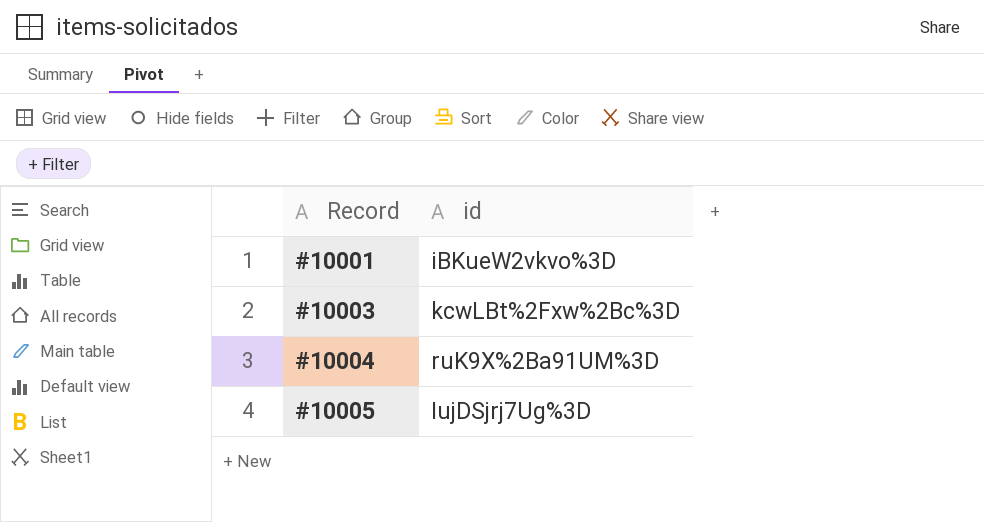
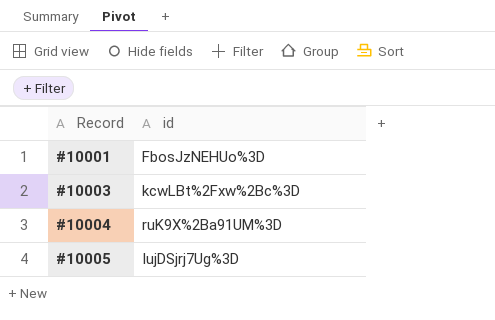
#10001 | id: iBKueW2vkvo%3D -> FbosJzNEHUo%3D

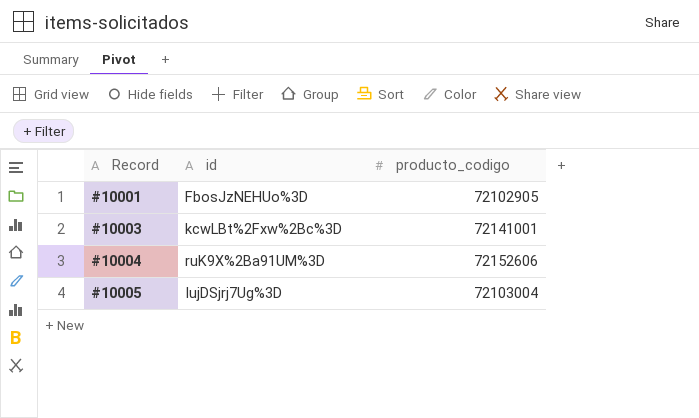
column producto_codigo | position: none -> 3

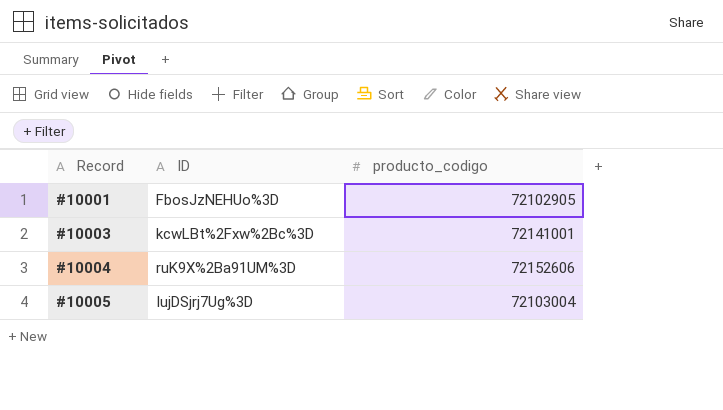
column name: id -> ID

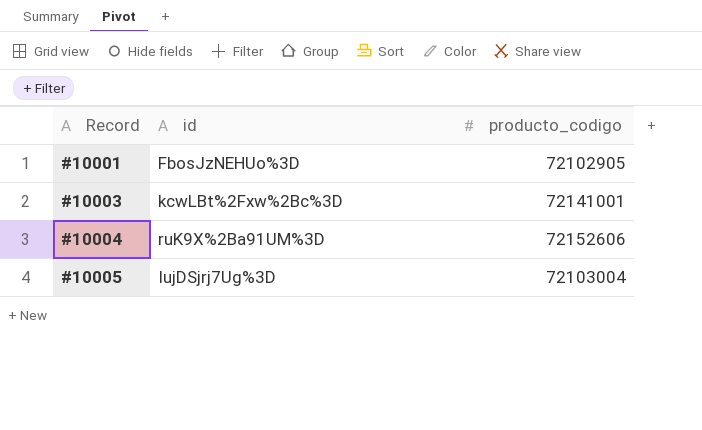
column name: ID -> id

